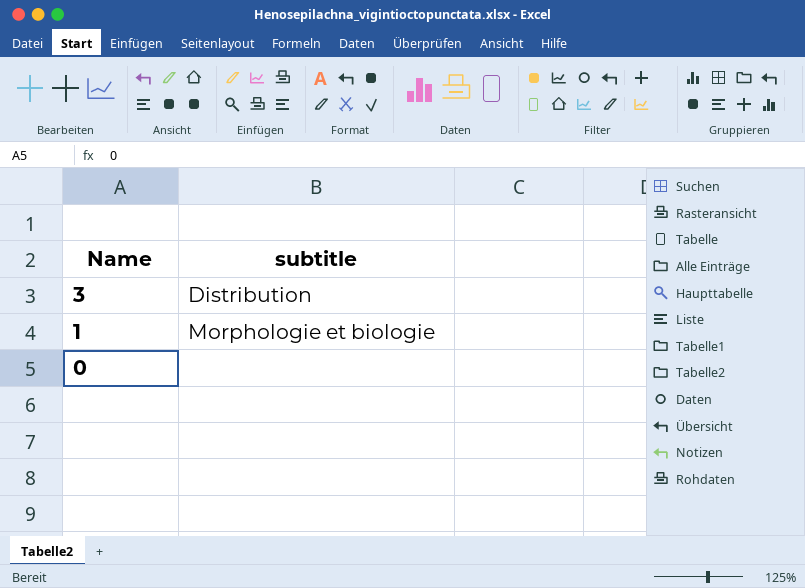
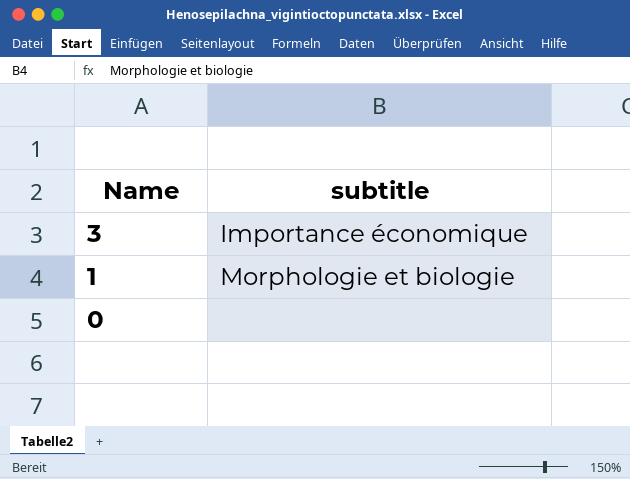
3 | subtitle: Distribution -> Importance économique

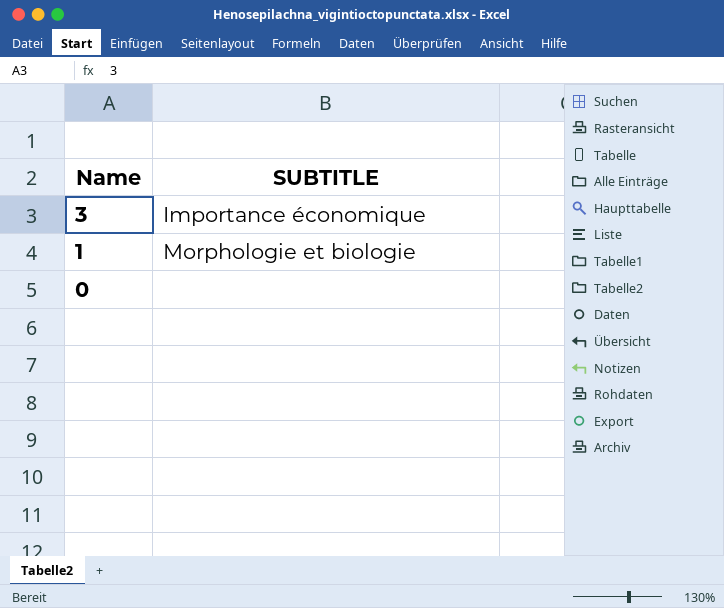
column name: subtitle -> SUBTITLE

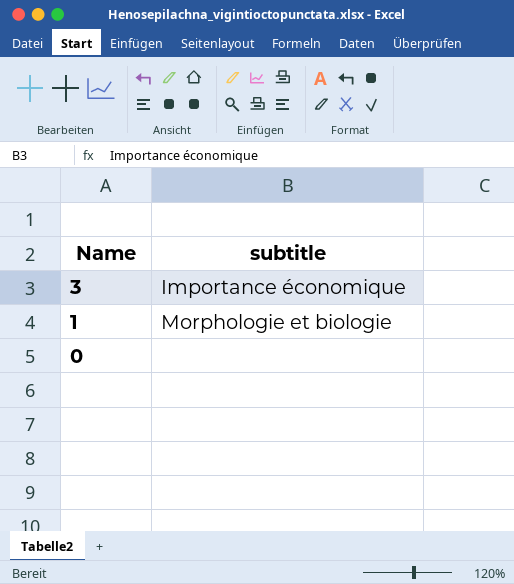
column name: SUBTITLE -> subtitle

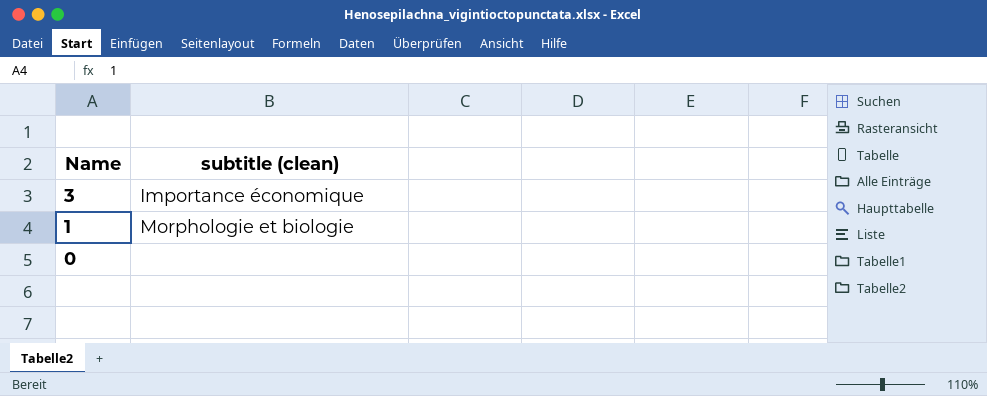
column name: subtitle -> subtitle (clean)

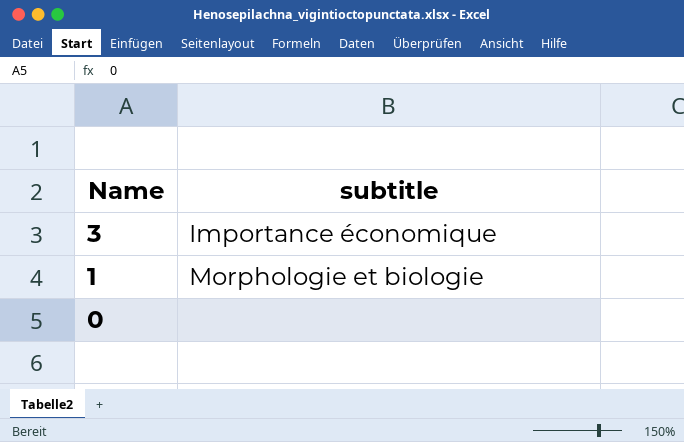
column name: subtitle (clean) -> subtitle

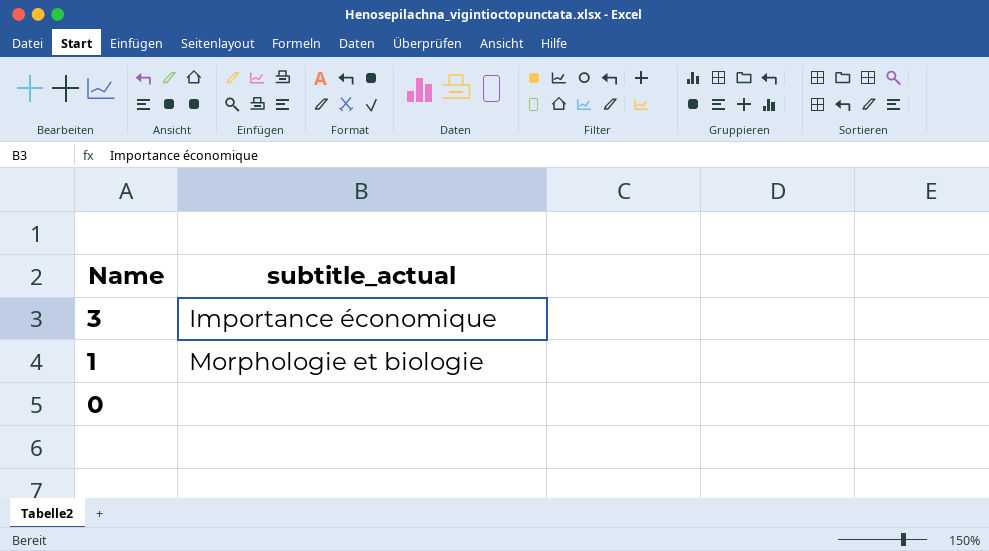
column name: subtitle -> subtitle_actual

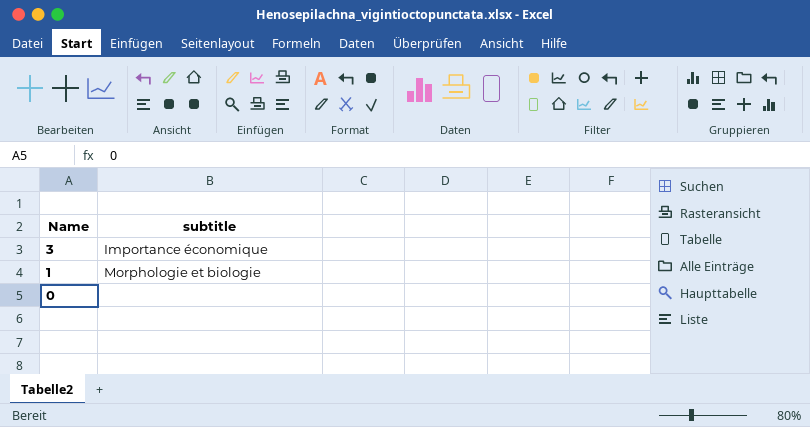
column name: subtitle_actual -> subtitle

